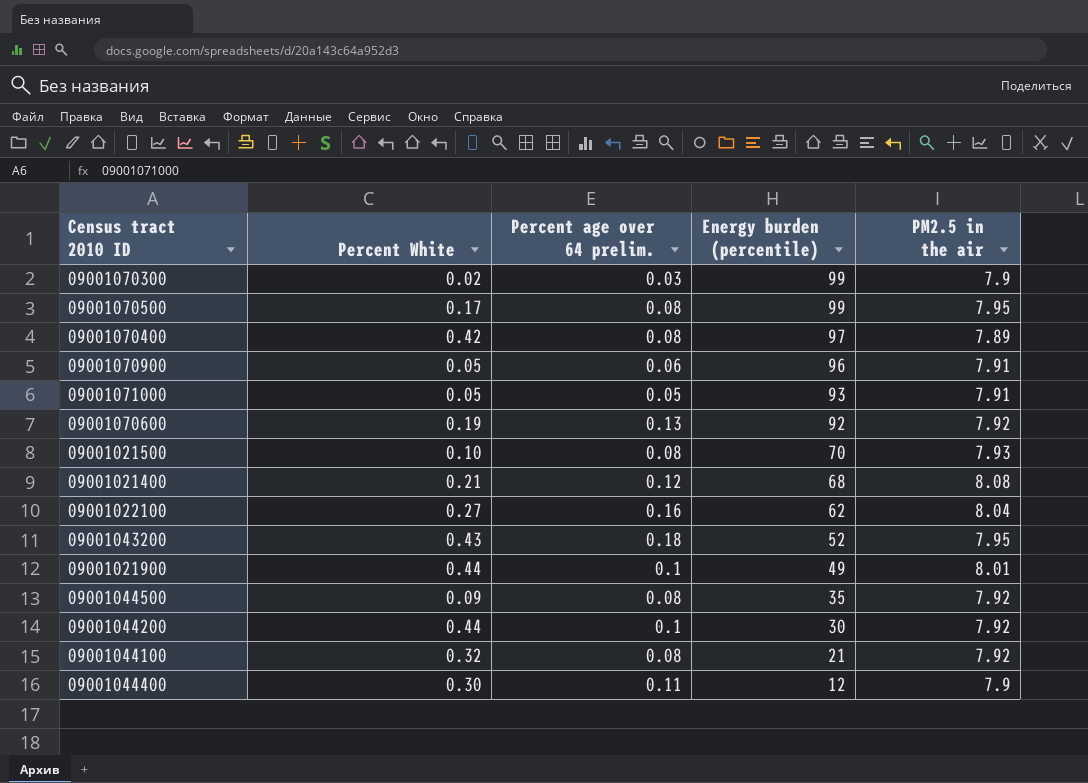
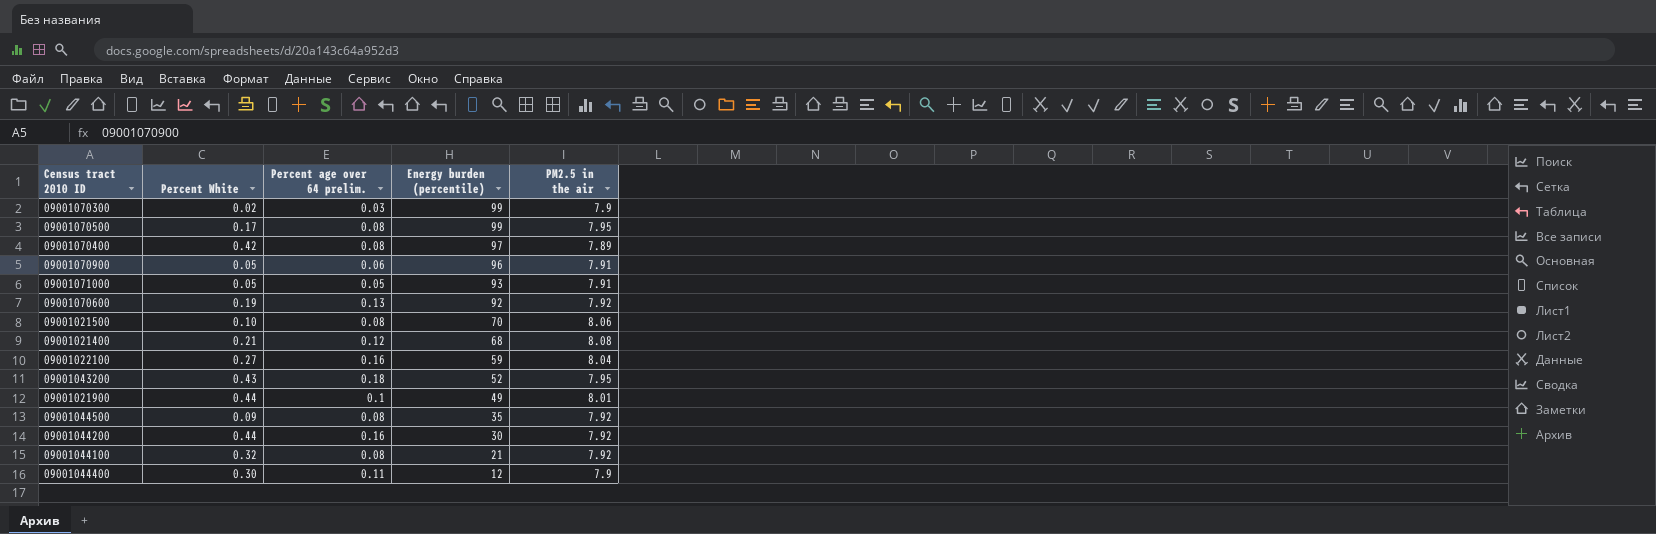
09001021500 | PM2.5 in the air: 7.93 -> 8.06
09001022100 | Energy burden (percentile): 62 -> 59
09001044200 | Percent age over 64 prelim.: 0.1 -> 0.16

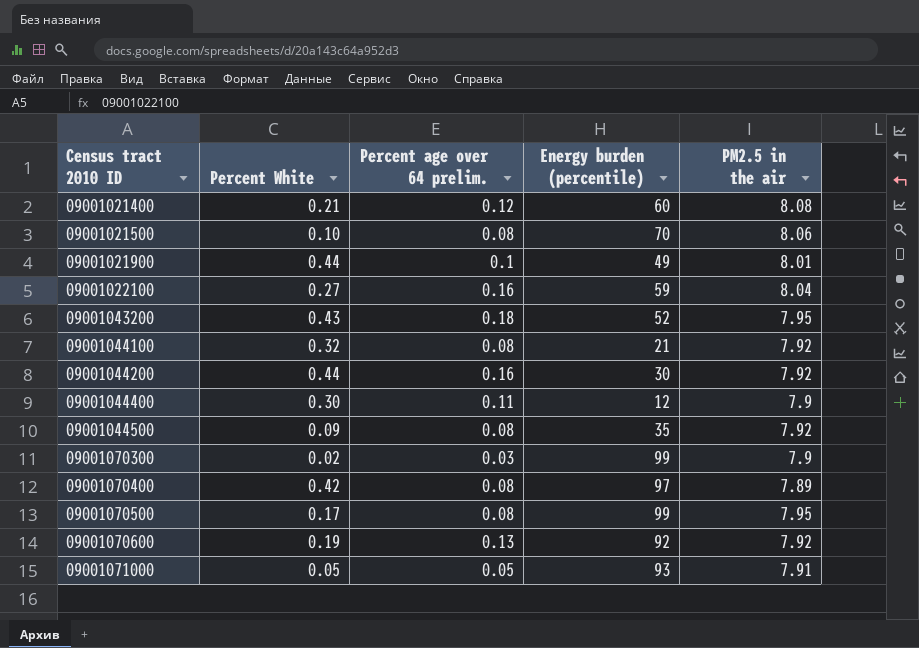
row order: Energy burden (percentile) descending -> Census tract 2010 ID ascending
row 09001070900: 0.05 | 0.06 | 96 | 7.91 -> none
09001021400 | Energy burden (percentile): 68 -> 60

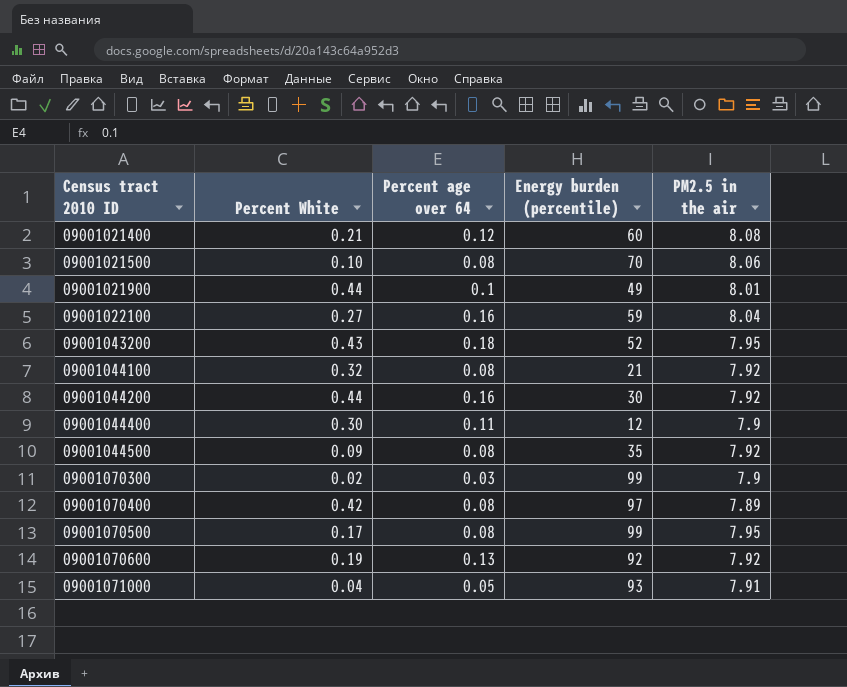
column name: Percent age over 64 prelim. -> Percent age over 64
09001071000 | Percent White: 0.05 -> 0.04

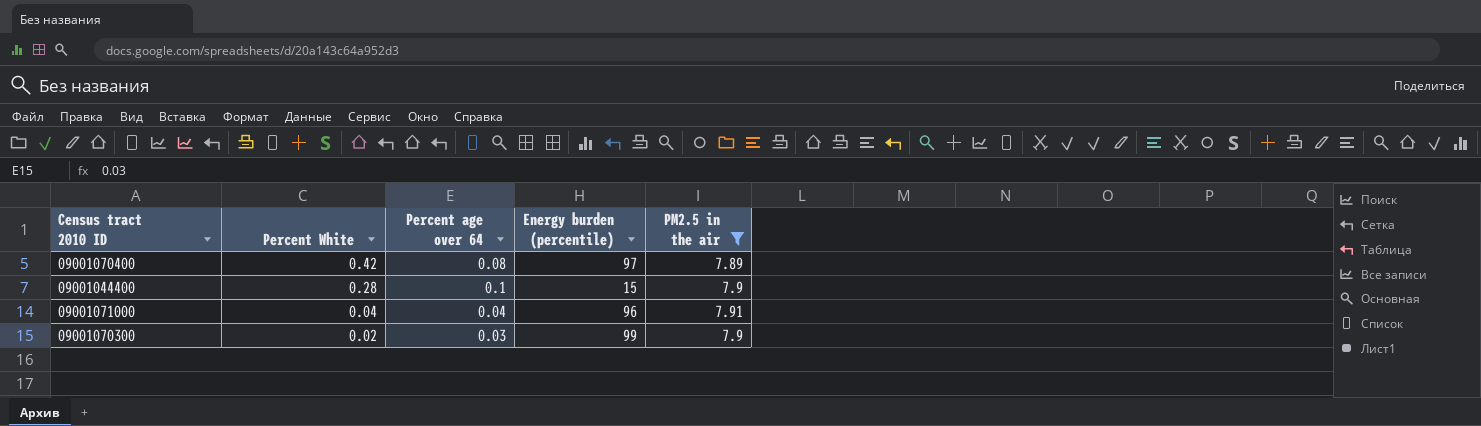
filter: none -> PM2.5 in the air <= 7.91
row order: Census tract 2010 ID ascending -> Percent White descending
09001044400 | Percent White: 0.30 -> 0.28
09001044400 | Percent age over 64: 0.11 -> 0.1
09001044400 | Energy burden (percentile): 12 -> 15
09001071000 | Percent age over 64: 0.05 -> 0.04
09001071000 | Energy burden (percentile): 93 -> 96

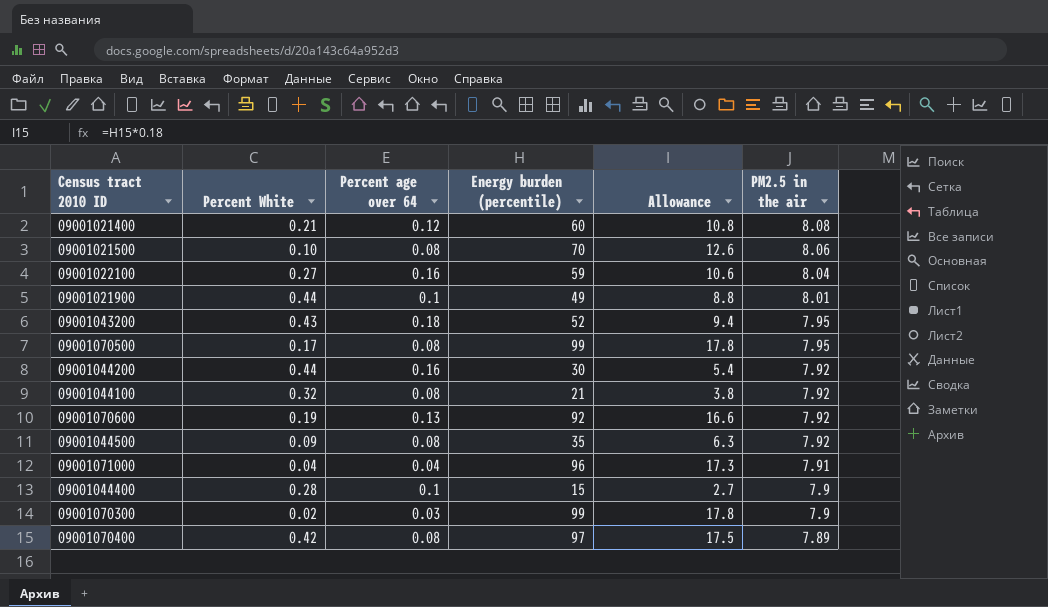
filter: PM2.5 in the air <= 7.91 -> none
row order: Percent White descending -> PM2.5 in the air descending
column Allowance | formula: none -> [Energy burden (percentile)] * 0.18

